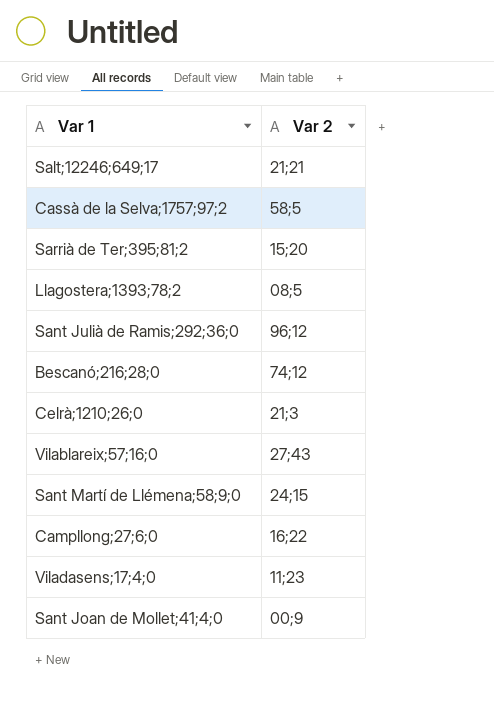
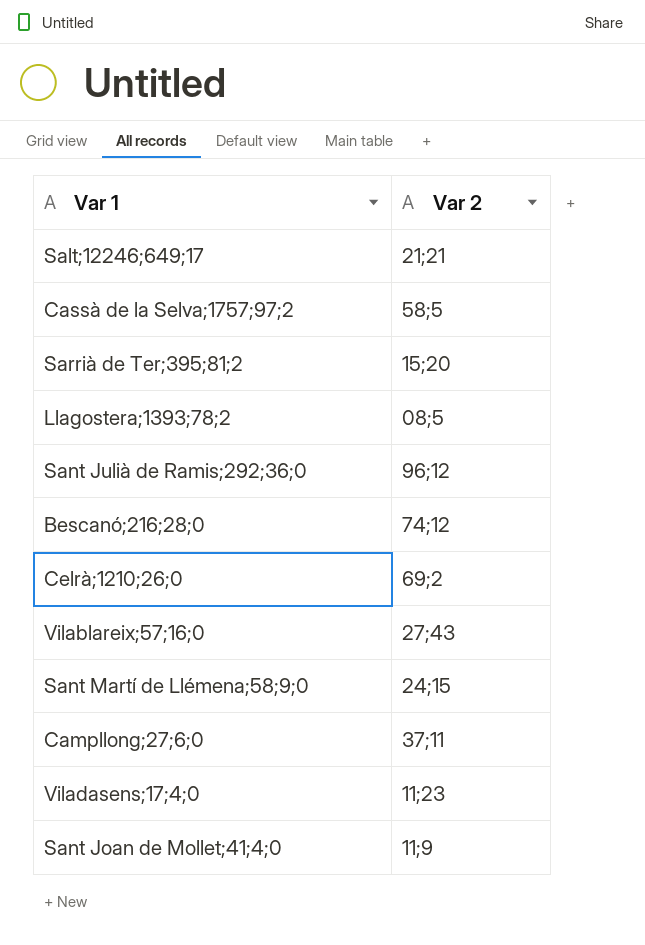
Celrà;1210;26;0 | Var 2: 21;3 -> 69;2
Campllong;27;6;0 | Var 2: 16;22 -> 37;11
Sant Joan de Mollet;41;4;0 | Var 2: 00;9 -> 11;9

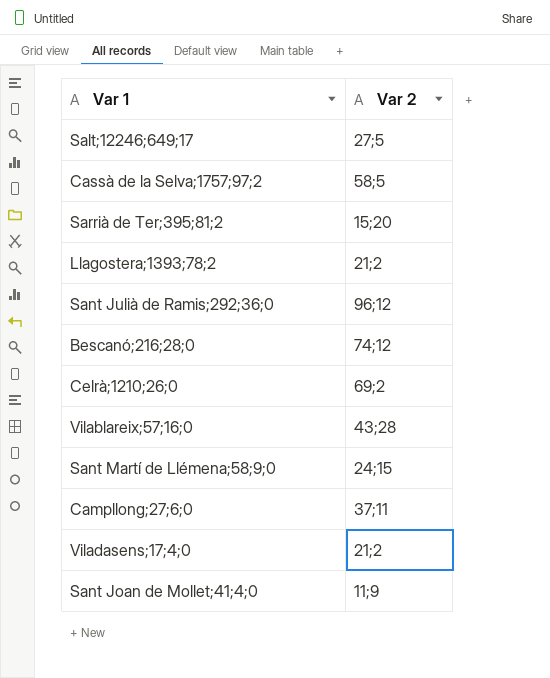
Salt;12246;649;17 | Var 2: 21;21 -> 27;5
Llagostera;1393;78;2 | Var 2: 08;5 -> 21;2
Vilablareix;57;16;0 | Var 2: 27;43 -> 43;28
Viladasens;17;4;0 | Var 2: 11;23 -> 21;2

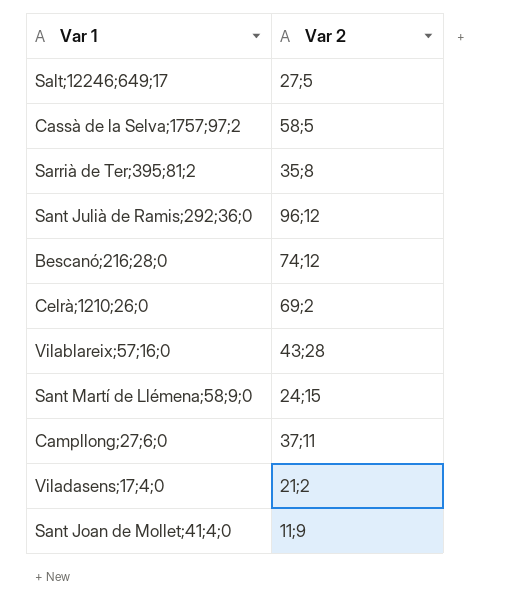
row Llagostera;1393;78;2: 21;2 -> none
Sarrià de Ter;395;81;2 | Var 2: 15;20 -> 35;8

